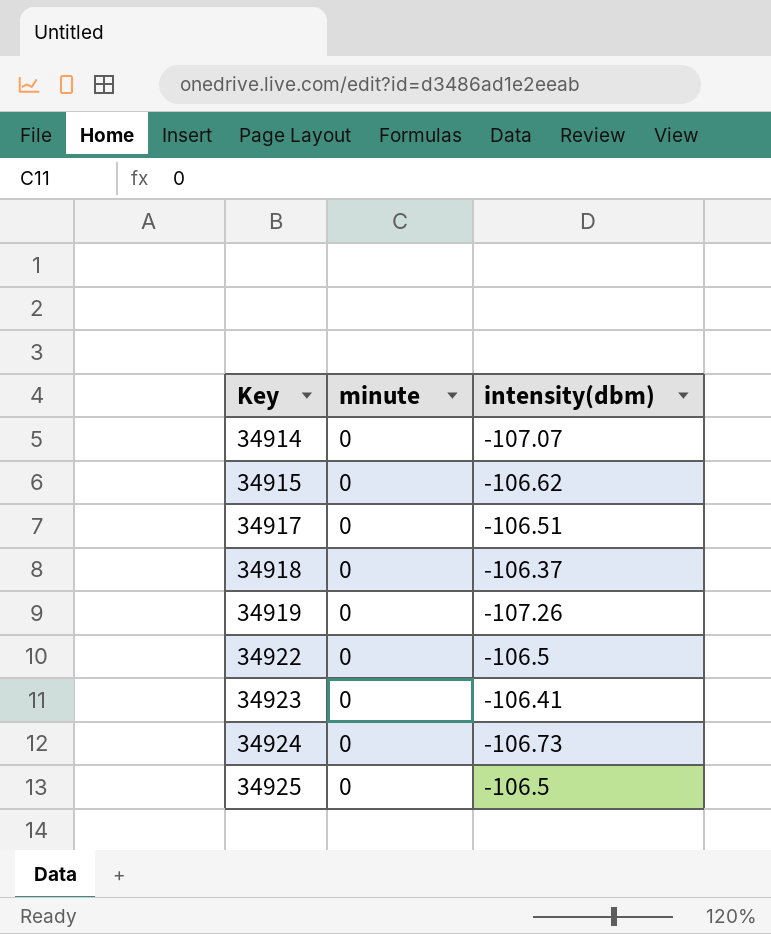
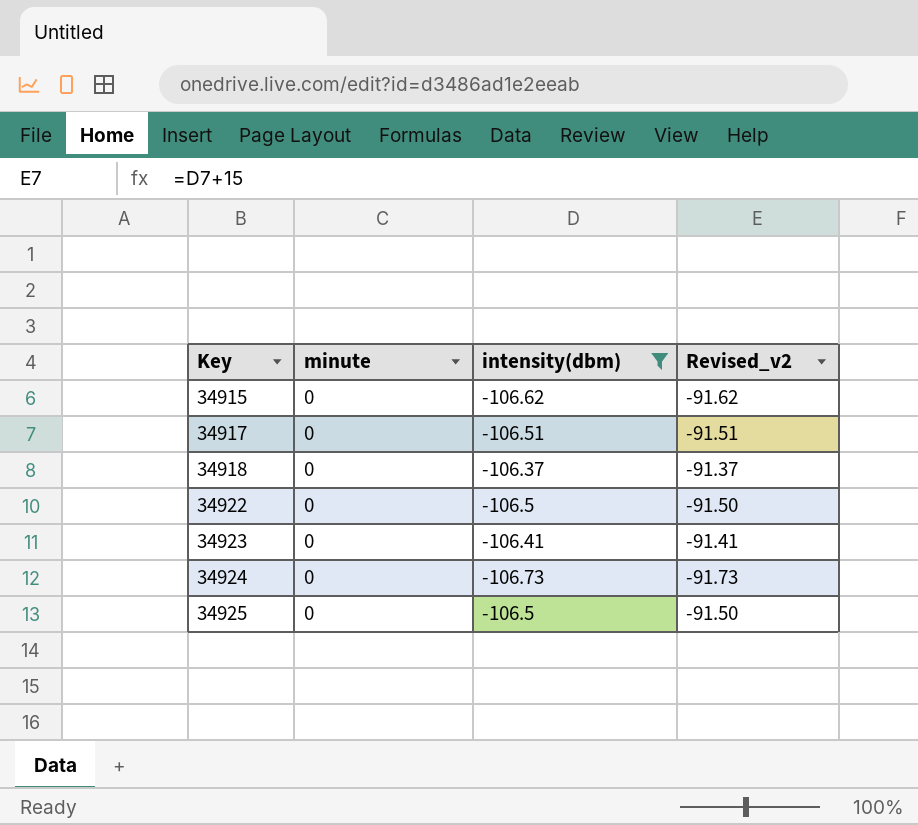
filter: none -> intensity(dbm) >= -106.73
column Revised_v2 | formula: none -> [intensity(dbm)] + 15

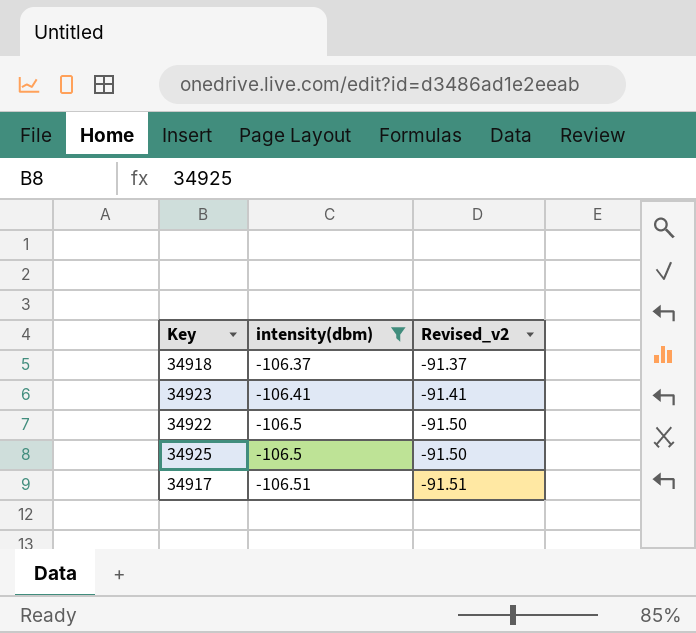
row order: Key ascending -> intensity(dbm) descending
column minute | position: 2 -> none
row 34915: 0 | -106.62 | -91.62 -> none
row 34924: 0 | -106.73 | -91.73 -> none

